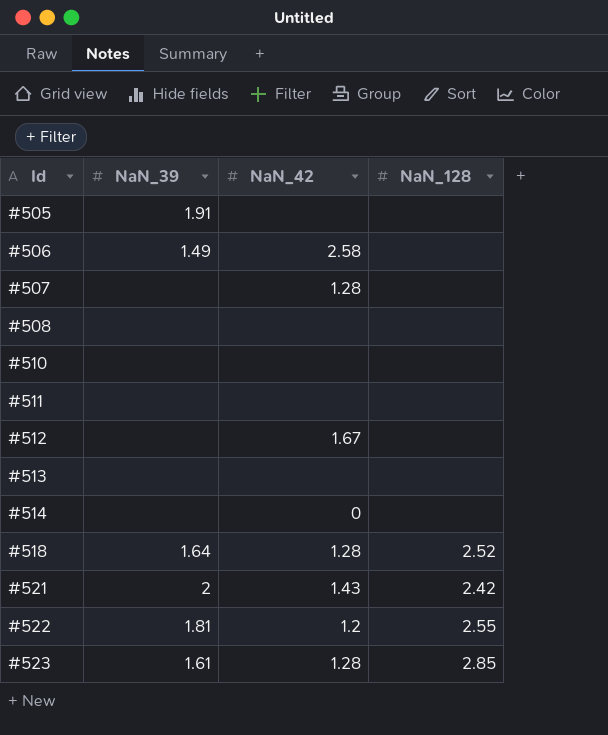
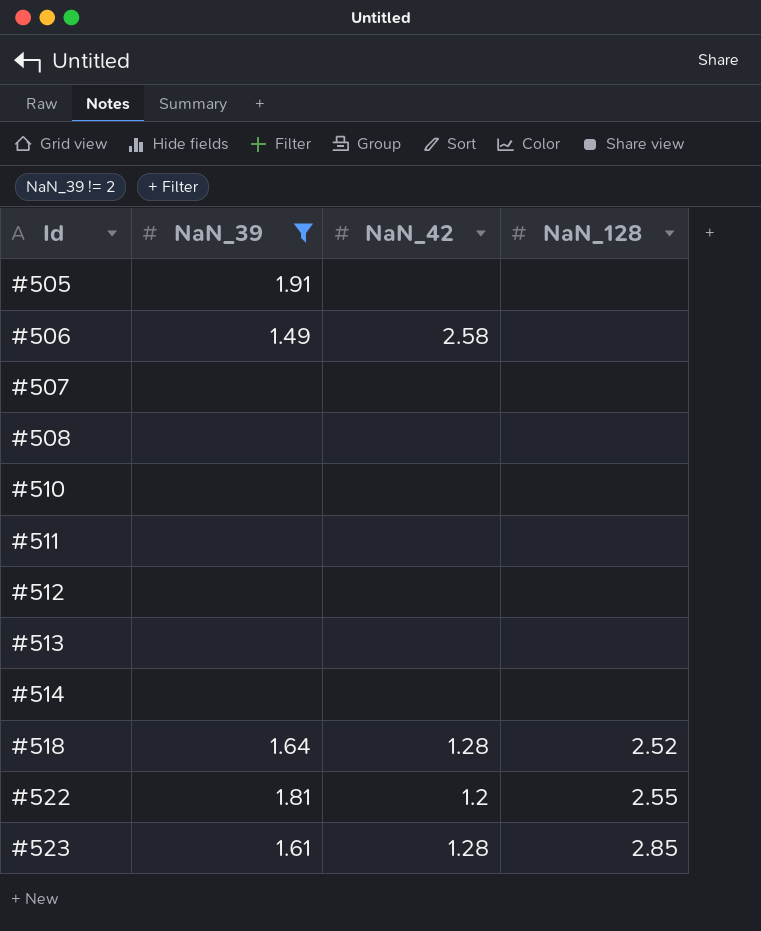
filter: none -> NaN_39 != 2
#507 | NaN_42: 1.28 -> none
#512 | NaN_42: 1.67 -> none
#514 | NaN_42: 0 -> none

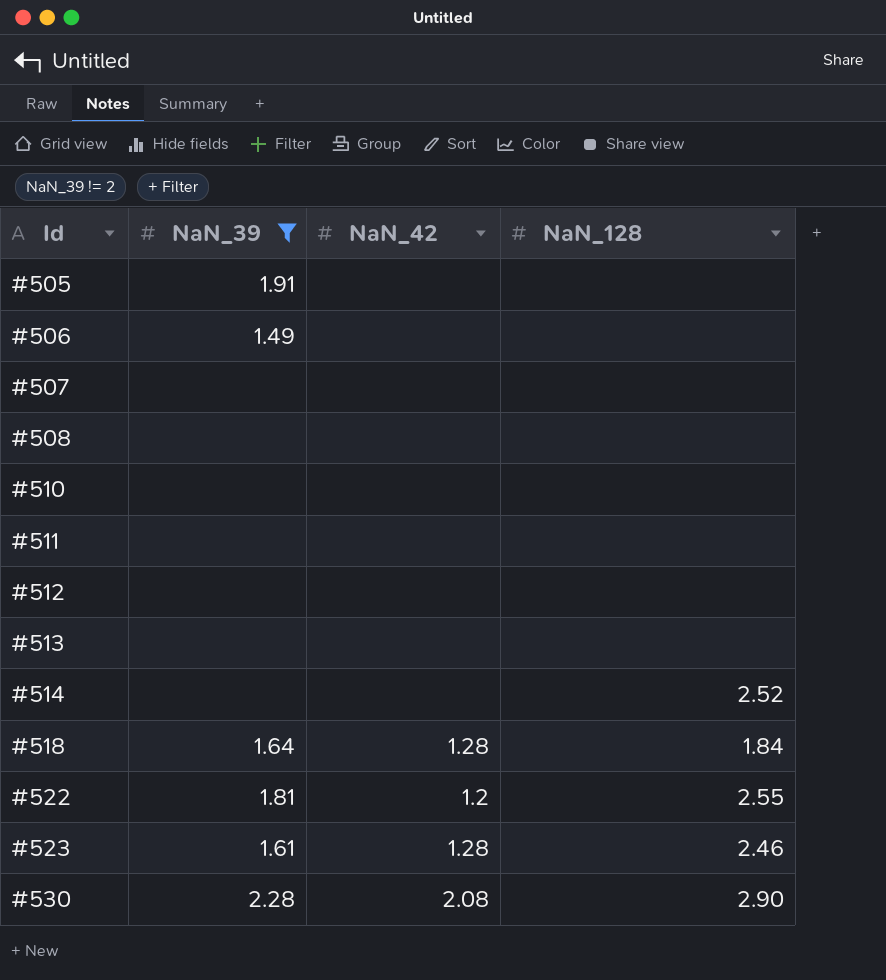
#506 | NaN_42: 2.58 -> none
#514 | NaN_128: none -> 2.52
#518 | NaN_128: 2.52 -> 1.84
#523 | NaN_128: 2.85 -> 2.46
row #530: none -> 2.28 | 2.08 | 2.90

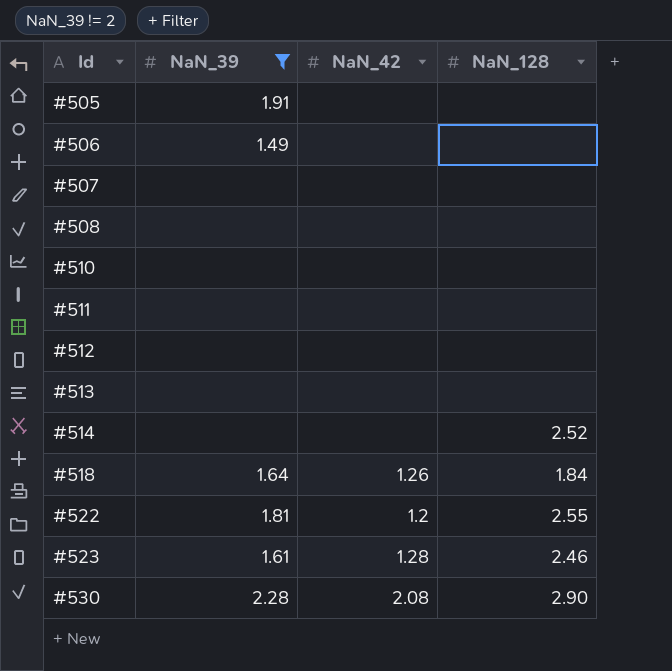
#518 | NaN_42: 1.28 -> 1.26

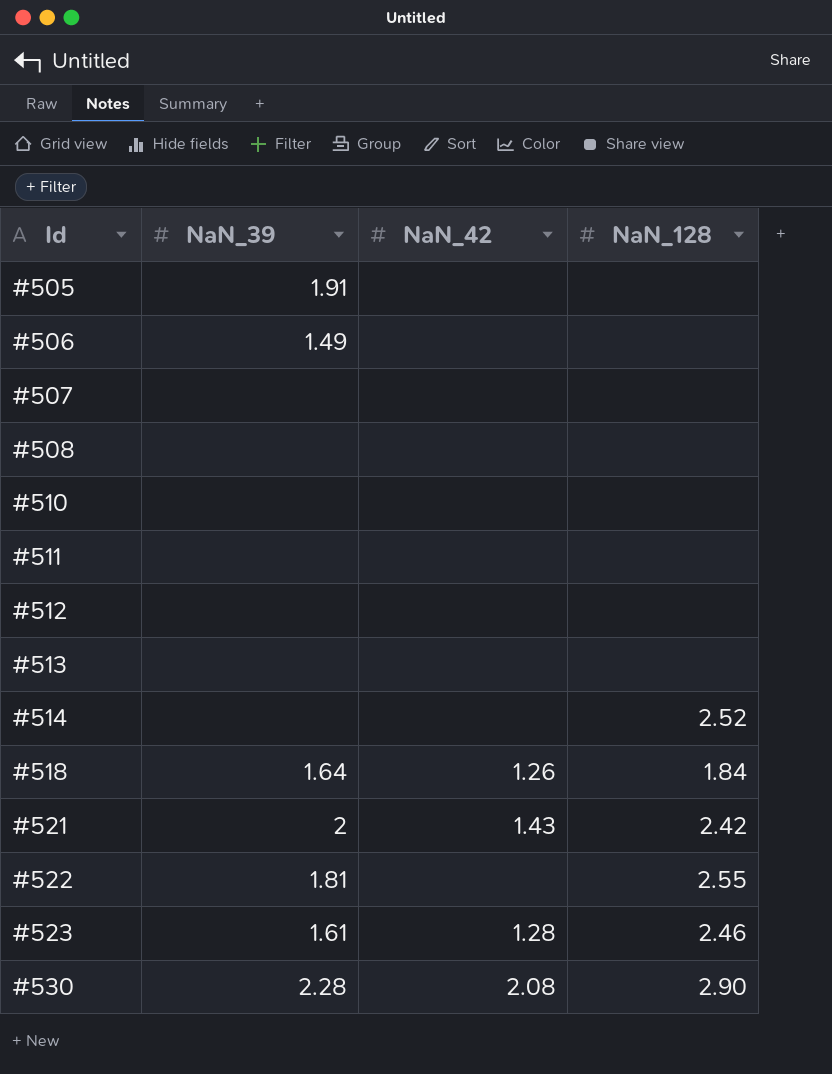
filter: NaN_39 != 2 -> none
#522 | NaN_42: 1.2 -> none

